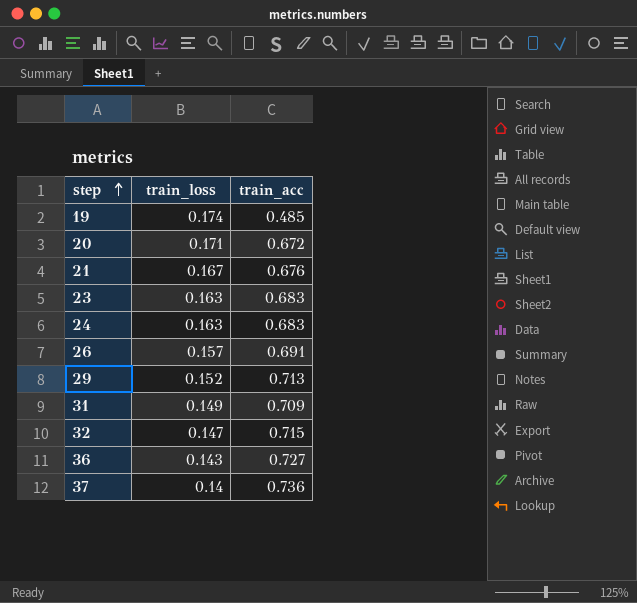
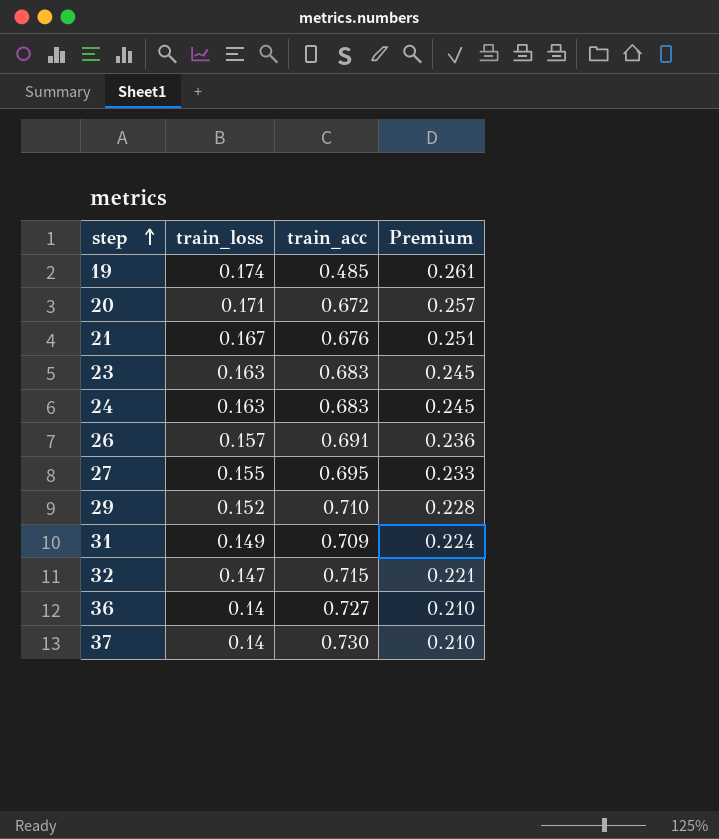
column Premium | formula: none -> [train_loss] * 1.5
row 27: none -> 0.155 | 0.695 | 0.233
29 | train_acc: 0.713 -> 0.710
36 | train_loss: 0.143 -> 0.14
37 | train_acc: 0.736 -> 0.730

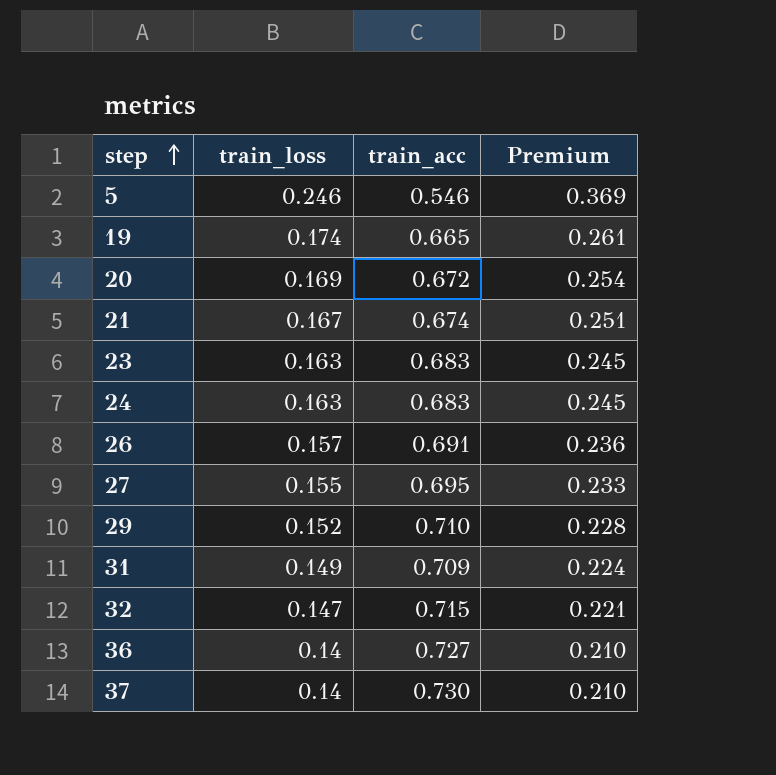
row 5: none -> 0.246 | 0.546 | 0.369
19 | train_acc: 0.485 -> 0.665
20 | train_loss: 0.171 -> 0.169
20 | Premium: 0.257 -> 0.254
21 | train_acc: 0.676 -> 0.674

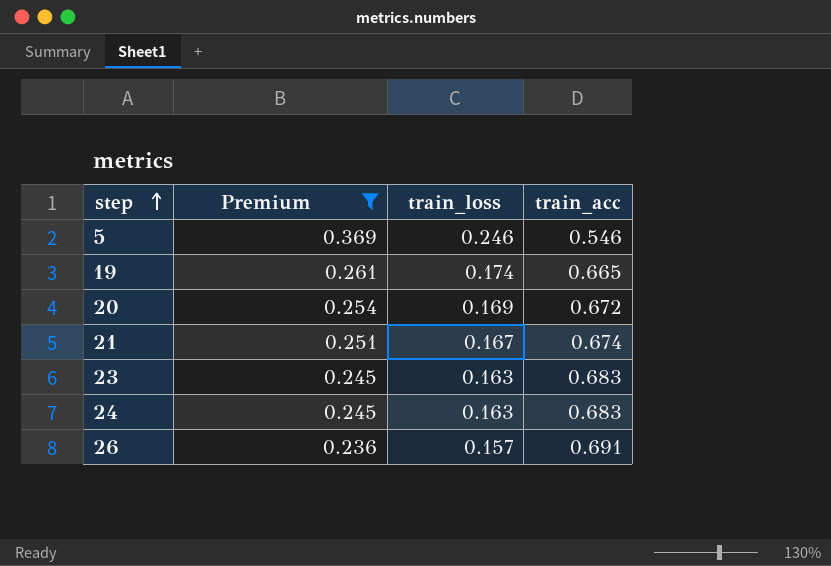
filter: none -> Premium >= 0.236
column Premium | position: 4 -> 2

